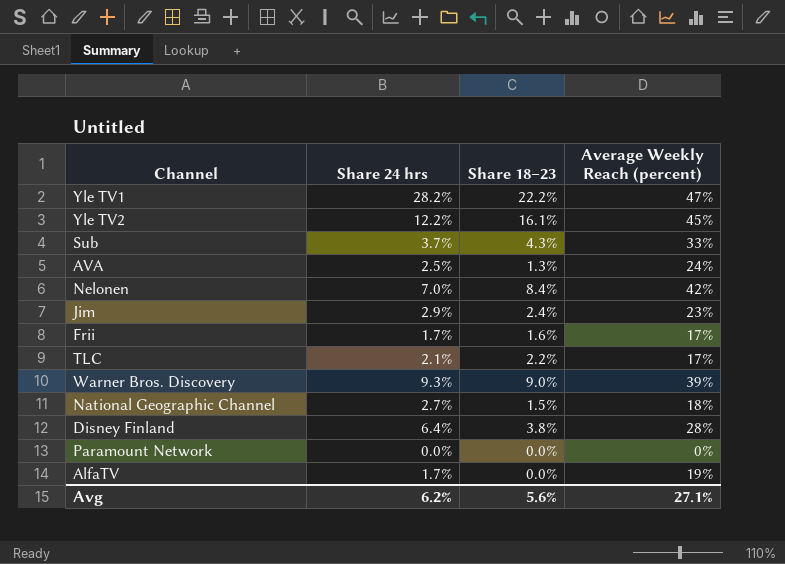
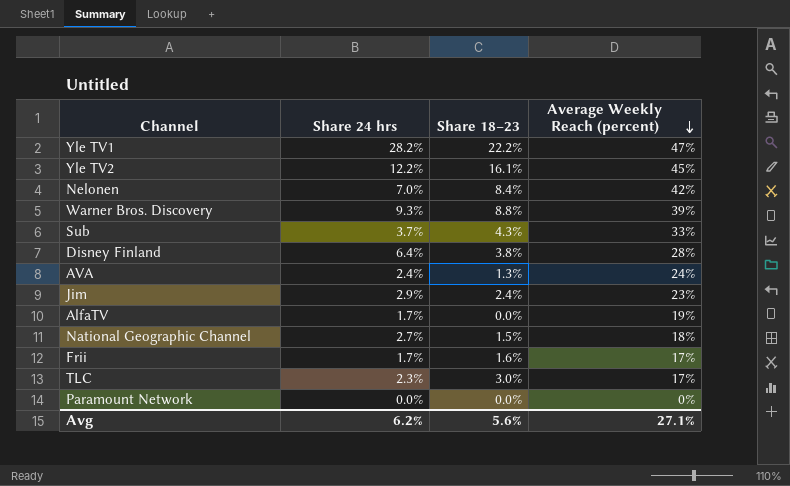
row order: none -> Average Weekly Reach (percent) descending
Warner Bros. Discovery | Share 18–23: 9.0% -> 8.8%
AVA | Share 24 hrs: 2.5% -> 2.4%
TLC | Share 24 hrs: 2.1% -> 2.3%
TLC | Share 18–23: 2.2% -> 3.0%

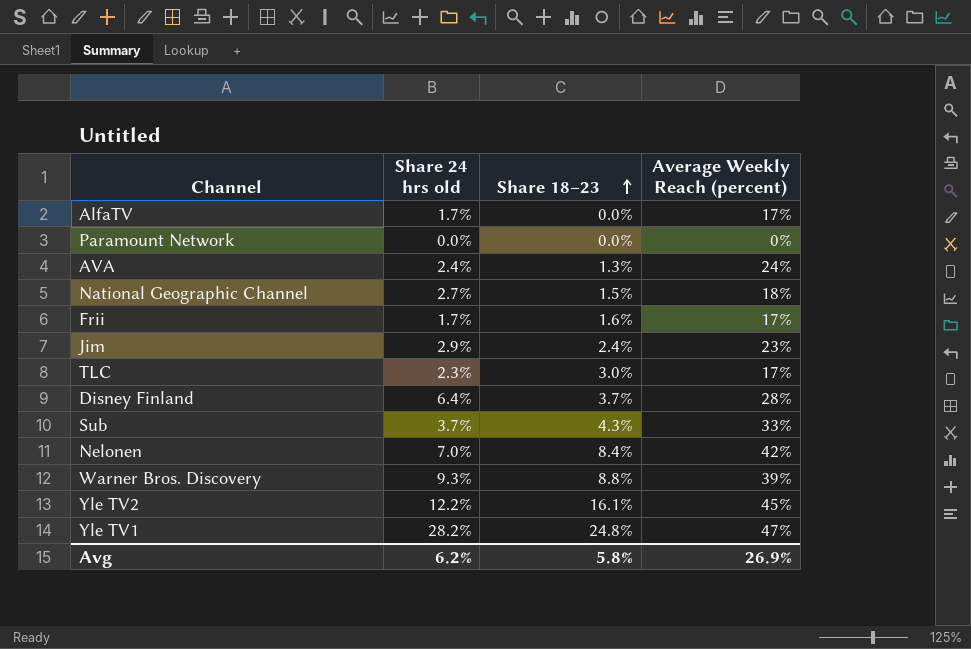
row order: Average Weekly Reach (percent) descending -> Share 18–23 ascending
column name: Share 24 hrs -> Share 24 hrs old
AlfaTV | Average Weekly Reach (percent): 19% -> 17%
Disney Finland | Share 18–23: 3.8% -> 3.7%
Yle TV1 | Share 18–23: 22.2% -> 24.8%
Avg | Share 18–23: 5.6% -> 5.8%
Avg | Average Weekly Reach (percent): 27.1% -> 26.9%

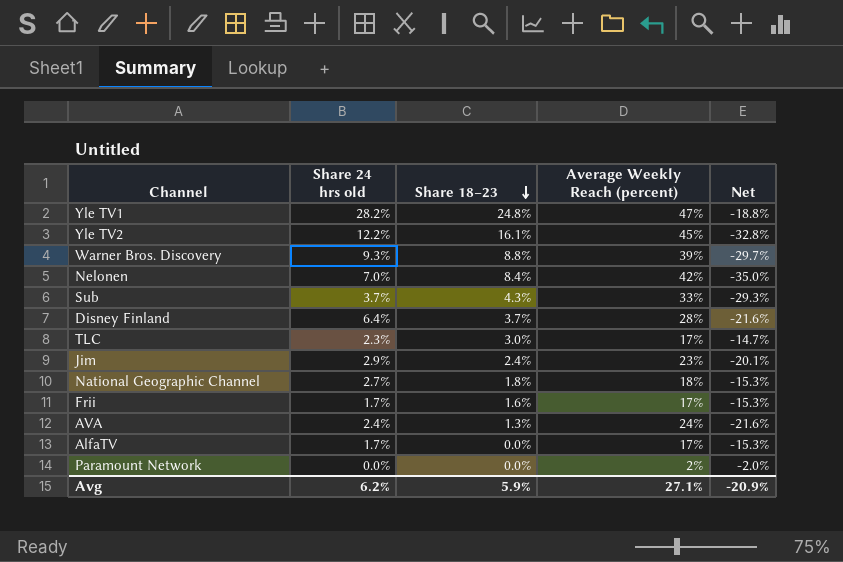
row order: Share 18–23 ascending -> Share 18–23 descending
column Net | formula: none -> [Share 24 hrs old] - [Average Weekly Reach (percent)]
National Geographic Channel | Share 18–23: 1.5% -> 1.8%
Paramount Network | Average Weekly Reach (percent): 0% -> 2%
Avg | Share 18–23: 5.8% -> 5.9%
Avg | Average Weekly Reach (percent): 26.9% -> 27.1%

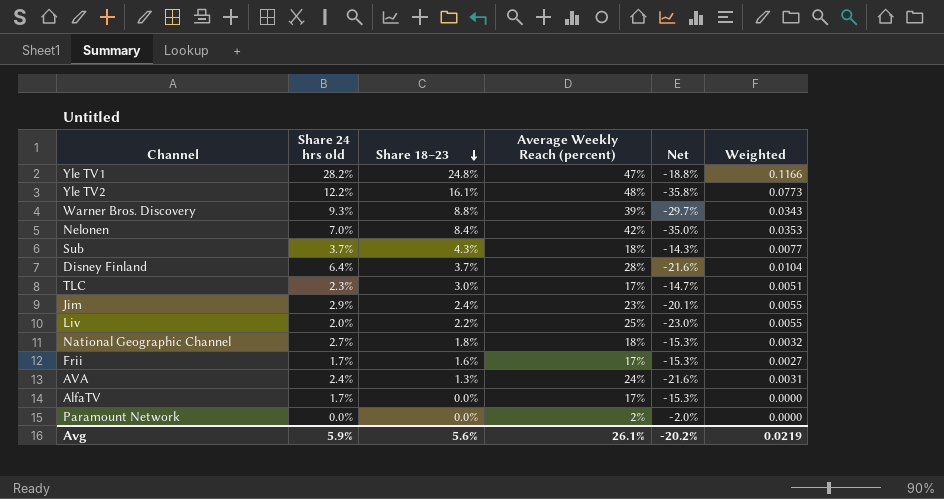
column Weighted | formula: none -> [Share 18–23] * [Average Weekly Reach (percent)]
Yle TV2 | Average Weekly Reach (percent): 45% -> 48%
Yle TV2 | Net: -32.8% -> -35.8%
Sub | Average Weekly Reach (percent): 33% -> 18%
Sub | Net: -29.3% -> -14.3%
row Liv: none -> 2.0% | 2.2% | 25% | -23.0% | 0.0055
Avg | Share 24 hrs old: 6.2% -> 5.9%
Avg | Share 18–23: 5.9% -> 5.6%
Avg | Average Weekly Reach (percent): 27.1% -> 26.1%
Avg | Net: -20.9% -> -20.2%

